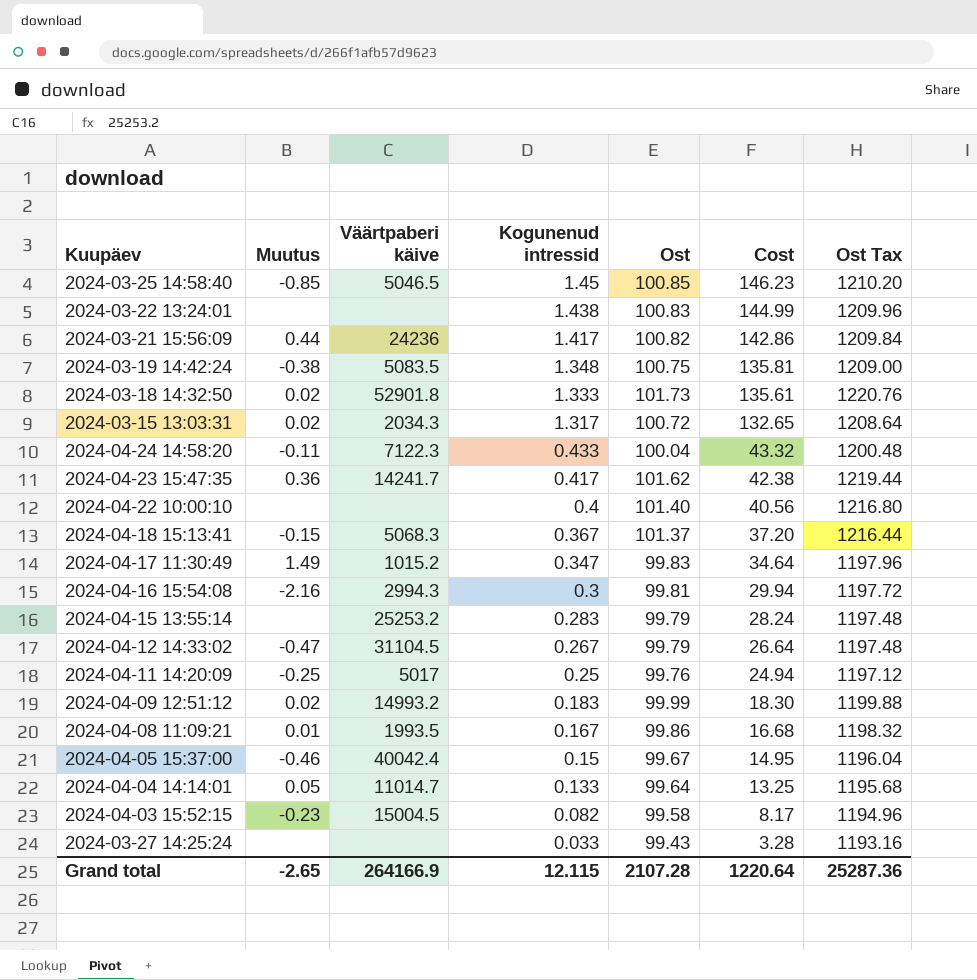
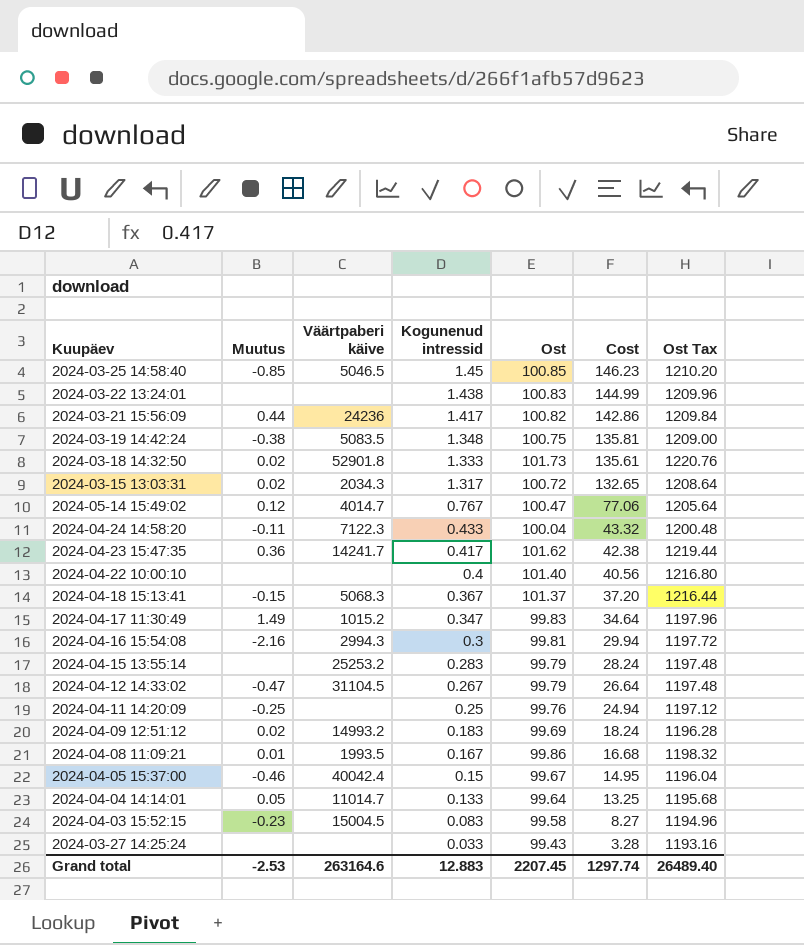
row 2024-05-14 15:49:02: none -> 0.12 | 4014.7 | 0.767 | 100.47 | 77.06 | 1205.64
2024-04-11 14:20:09 | Väärtpaberi käive: 5017 -> none
2024-04-09 12:51:12 | Ost: 99.99 -> 99.69
2024-04-09 12:51:12 | Cost: 18.30 -> 18.24
2024-04-09 12:51:12 | Ost Tax: 1199.88 -> 1196.28
2024-04-03 15:52:15 | Kogunenud intressid: 0.082 -> 0.083
2024-04-03 15:52:15 | Cost: 8.17 -> 8.27
Grand total | Muutus: -2.65 -> -2.53
Grand total | Väärtpaberi käive: 264166.9 -> 263164.6
Grand total | Kogunenud intressid: 12.115 -> 12.883
Grand total | Ost: 2107.28 -> 2207.45
Grand total | Cost: 1220.64 -> 1297.74
Grand total | Ost Tax: 25287.36 -> 26489.40

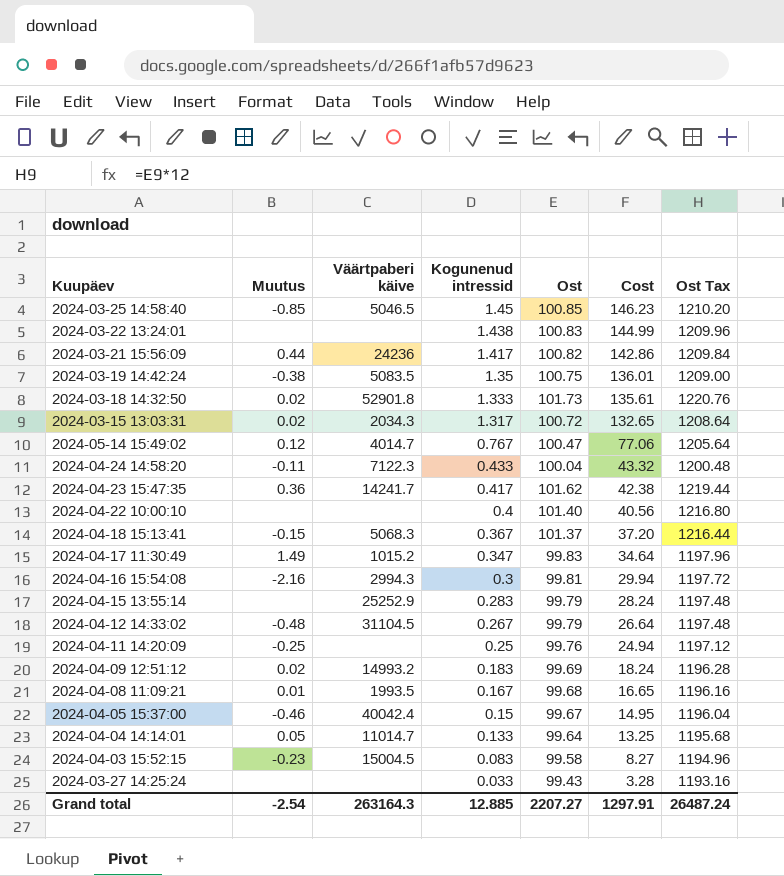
2024-03-19 14:42:24 | Kogunenud intressid: 1.348 -> 1.35
2024-03-19 14:42:24 | Cost: 135.81 -> 136.01
2024-04-15 13:55:14 | Väärtpaberi käive: 25253.2 -> 25252.9
2024-04-12 14:33:02 | Muutus: -0.47 -> -0.48
2024-04-08 11:09:21 | Ost: 99.86 -> 99.68
2024-04-08 11:09:21 | Cost: 16.68 -> 16.65
2024-04-08 11:09:21 | Ost Tax: 1198.32 -> 1196.16
Grand total | Muutus: -2.53 -> -2.54
Grand total | Väärtpaberi käive: 263164.6 -> 263164.3
Grand total | Kogunenud intressid: 12.883 -> 12.885
Grand total | Ost: 2207.45 -> 2207.27
Grand total | Cost: 1297.74 -> 1297.91
Grand total | Ost Tax: 26489.40 -> 26487.24

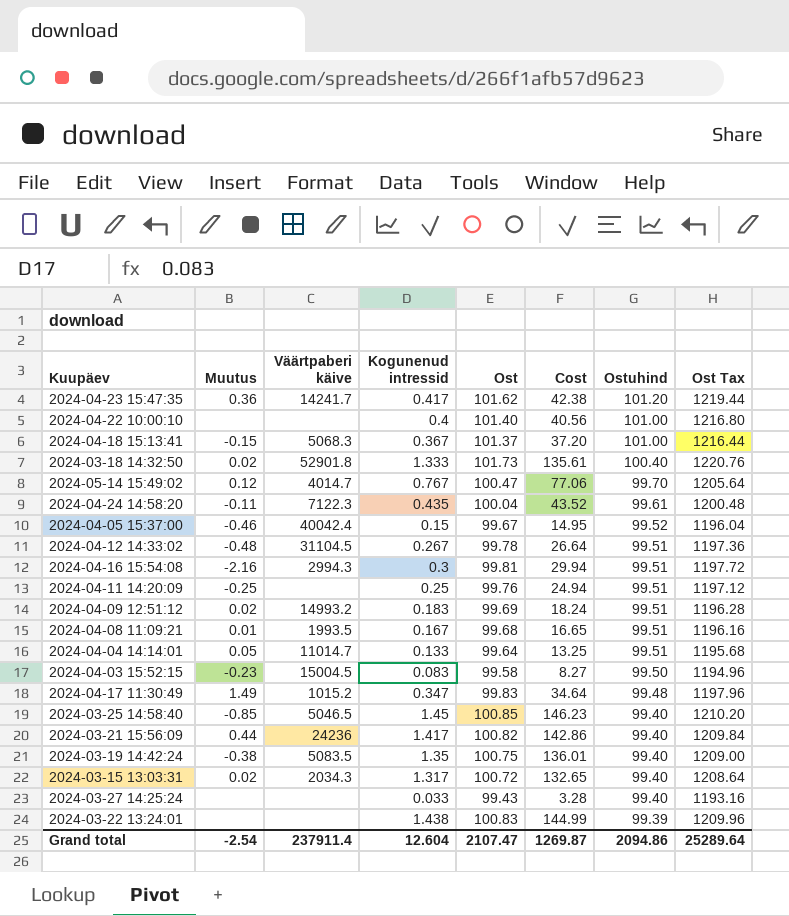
row order: Kogunenud intressid descending -> Ostuhind descending
column Ostuhind | formula: none -> [Ost] - [Kogunenud intressid]
row 2024-04-15 13:55:14: none | 25252.9 | 0.283 | 99.79 | 28.24 | 1197.48 -> none
2024-04-24 14:58:20 | Kogunenud intressid: 0.433 -> 0.435
2024-04-24 14:58:20 | Cost: 43.32 -> 43.52
2024-04-12 14:33:02 | Ost: 99.79 -> 99.78
2024-04-12 14:33:02 | Ost Tax: 1197.48 -> 1197.36
Grand total | Väärtpaberi käive: 263164.3 -> 237911.4
Grand total | Kogunenud intressid: 12.885 -> 12.604
Grand total | Ost: 2207.27 -> 2107.47
Grand total | Cost: 1297.91 -> 1269.87
Grand total | Ost Tax: 26487.24 -> 25289.64

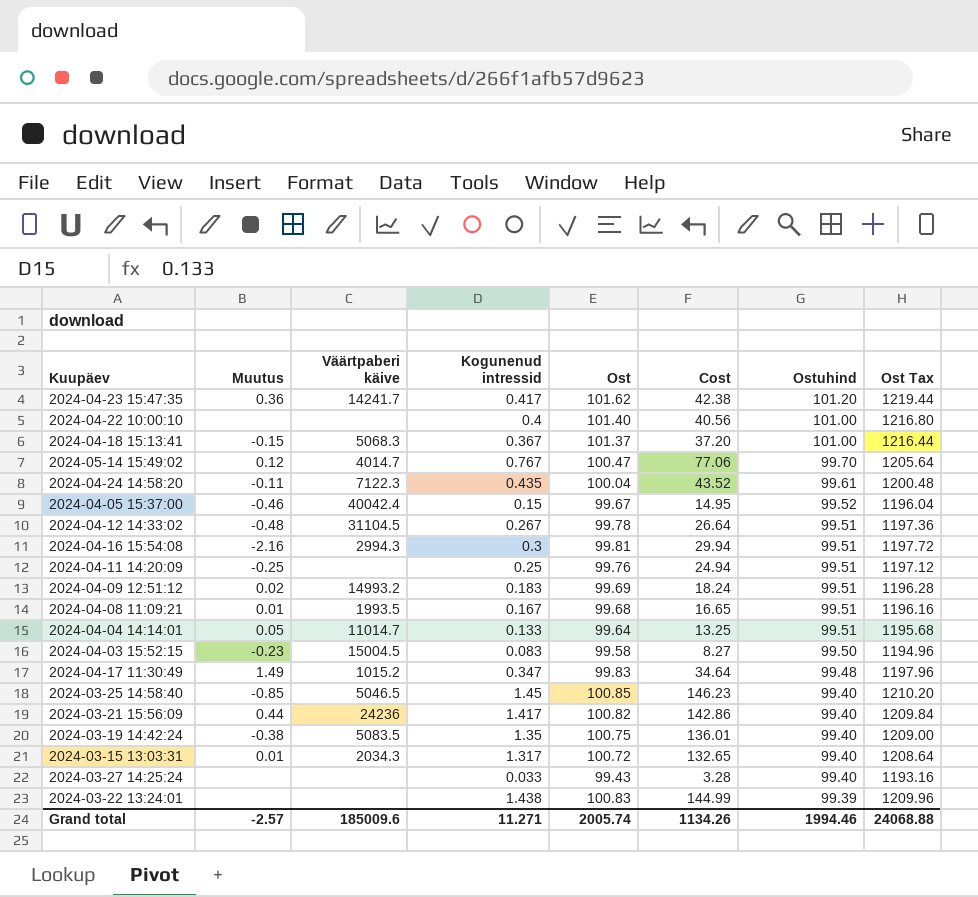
row 2024-03-18 14:32:50: 0.02 | 52901.8 | 1.333 | 101.73 | 135.61 | 100.40 | 1220.76 -> none
2024-03-15 13:03:31 | Muutus: 0.02 -> 0.01
Grand total | Muutus: -2.54 -> -2.57
Grand total | Väärtpaberi käive: 237911.4 -> 185009.6
Grand total | Kogunenud intressid: 12.604 -> 11.271
Grand total | Ost: 2107.47 -> 2005.74
Grand total | Cost: 1269.87 -> 1134.26
Grand total | Ostuhind: 2094.86 -> 1994.46
Grand total | Ost Tax: 25289.64 -> 24068.88

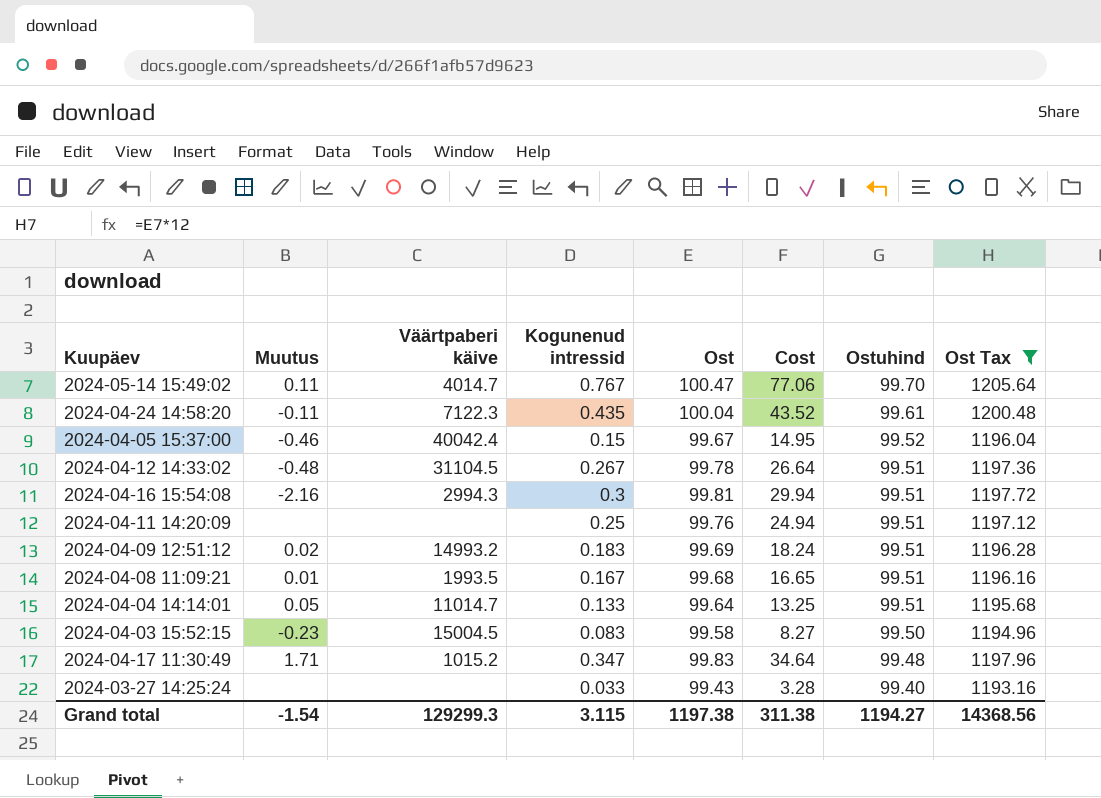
filter: none -> Ost Tax <= 1205.64
2024-05-14 15:49:02 | Muutus: 0.12 -> 0.11
2024-04-11 14:20:09 | Muutus: -0.25 -> none
2024-04-17 11:30:49 | Muutus: 1.49 -> 1.71
Grand total | Muutus: -2.57 -> -1.54
Grand total | Väärtpaberi käive: 185009.6 -> 129299.3
Grand total | Kogunenud intressid: 11.271 -> 3.115
Grand total | Ost: 2005.74 -> 1197.38
Grand total | Cost: 1134.26 -> 311.38
Grand total | Ostuhind: 1994.46 -> 1194.27
Grand total | Ost Tax: 24068.88 -> 14368.56

